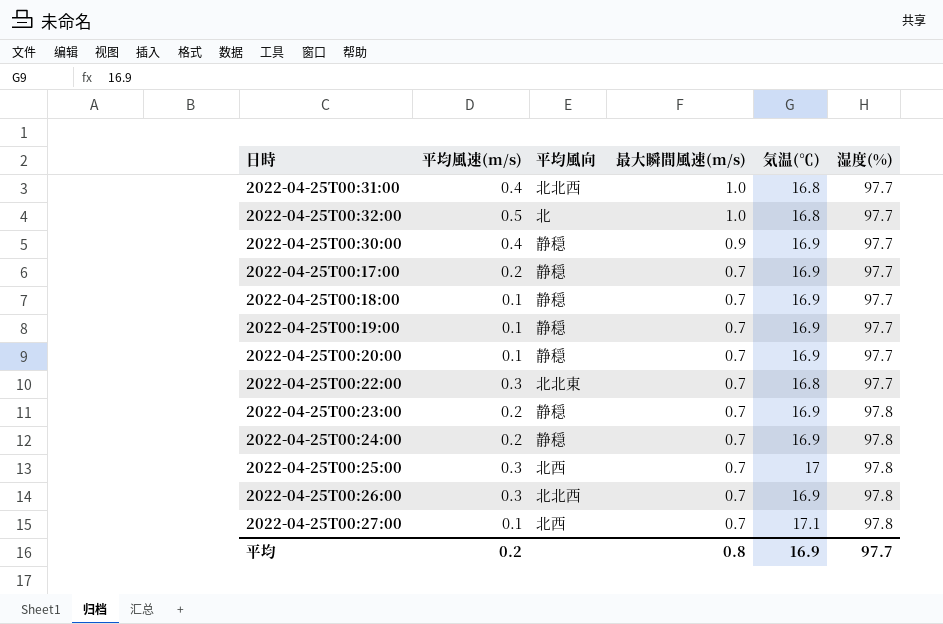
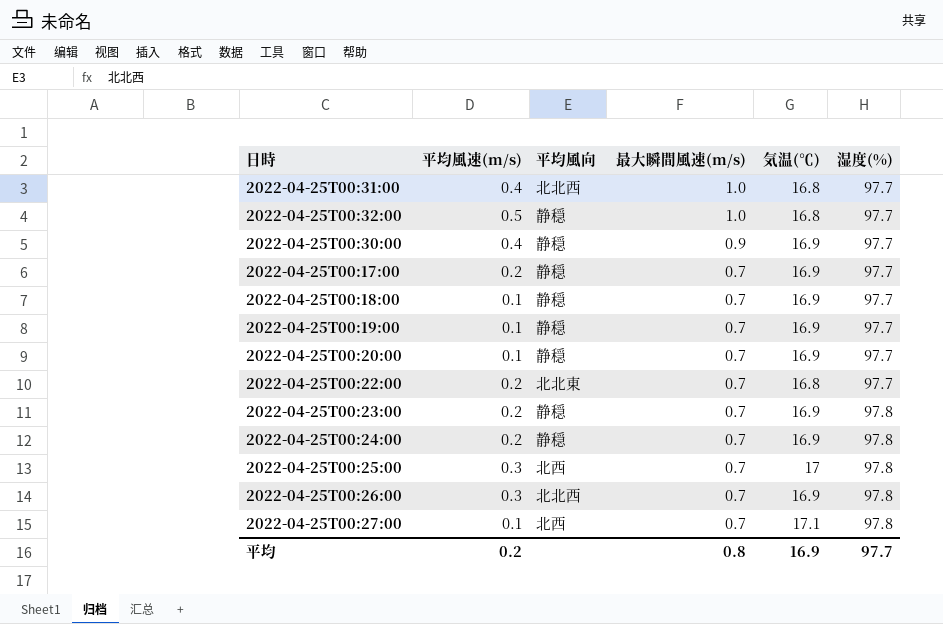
2022-04-25T00:32:00 | 平均風向: 北 -> 静穏
2022-04-25T00:22:00 | 平均風速(m/s): 0.3 -> 0.2

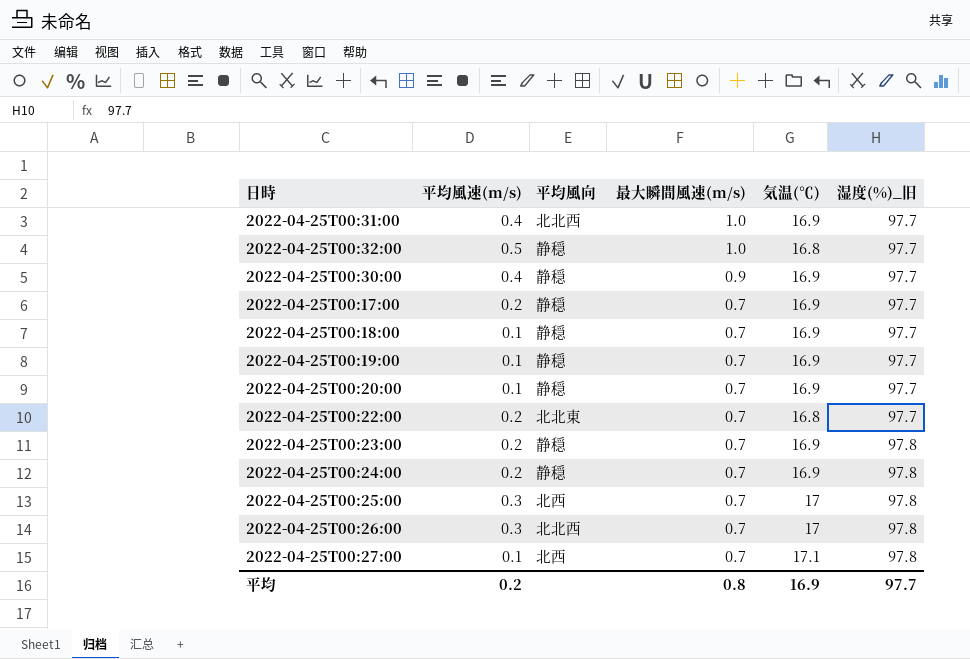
column name: 湿度(%) -> 湿度(%)_旧
2022-04-25T00:31:00 | 気温(℃): 16.8 -> 16.9
2022-04-25T00:26:00 | 気温(℃): 16.9 -> 17

